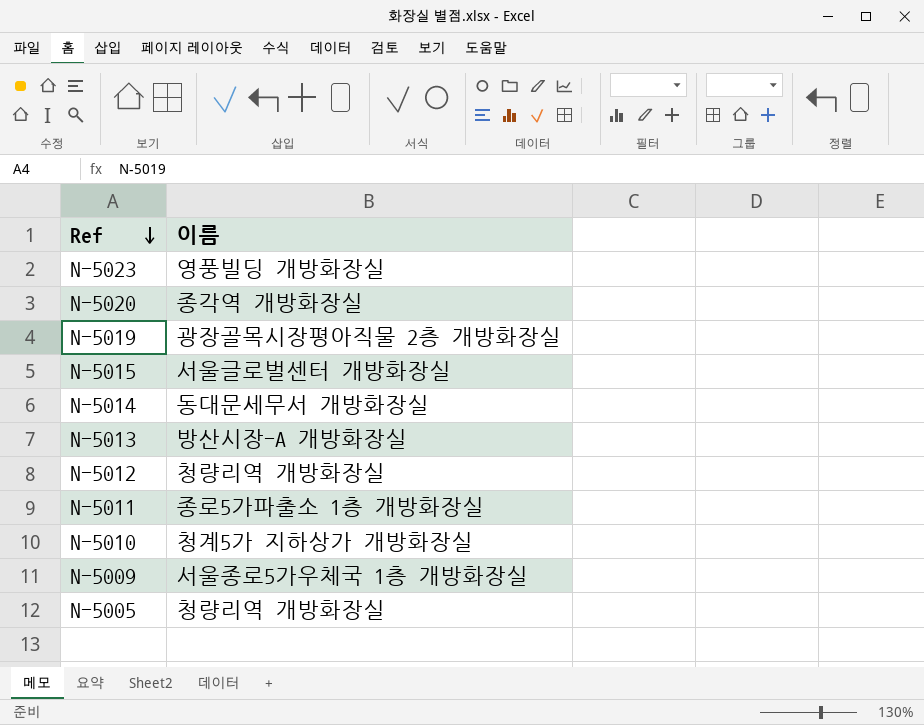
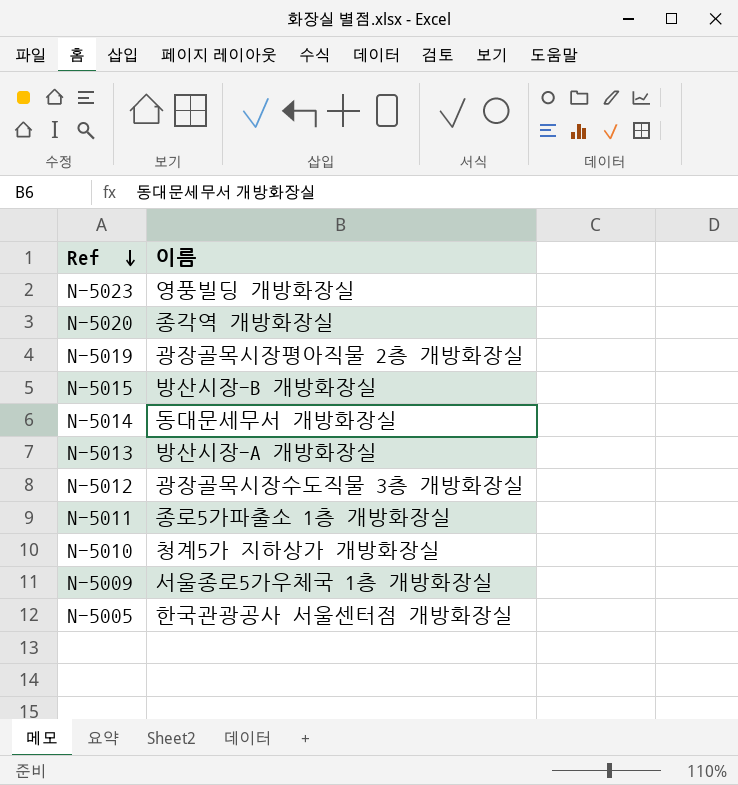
N-5015 | 이름: 서울글로벌센터 개방화장실 -> 방산시장-B 개방화장실
N-5012 | 이름: 청량리역 개방화장실 -> 광장골목시장수도직물 3층 개방화장실
N-5005 | 이름: 청량리역 개방화장실 -> 한국관광공사 서울센터점 개방화장실

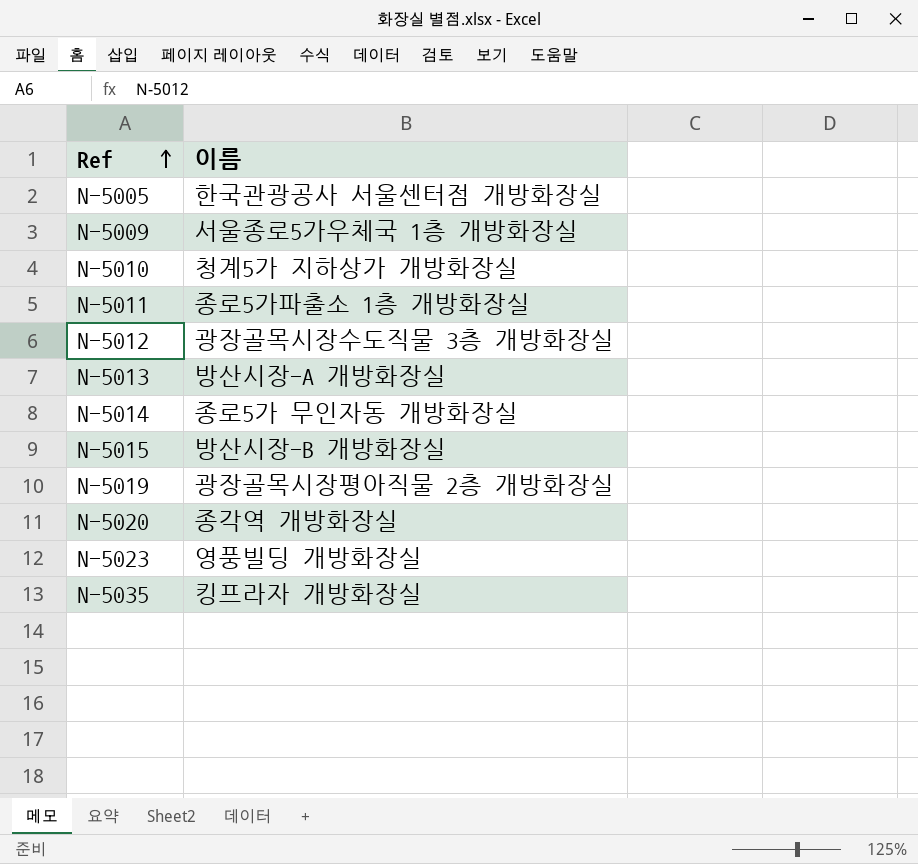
row order: Ref descending -> Ref ascending
N-5014 | 이름: 동대문세무서 개방화장실 -> 종로5가 무인자동 개방화장실
row N-5035: none -> 킹프라자 개방화장실

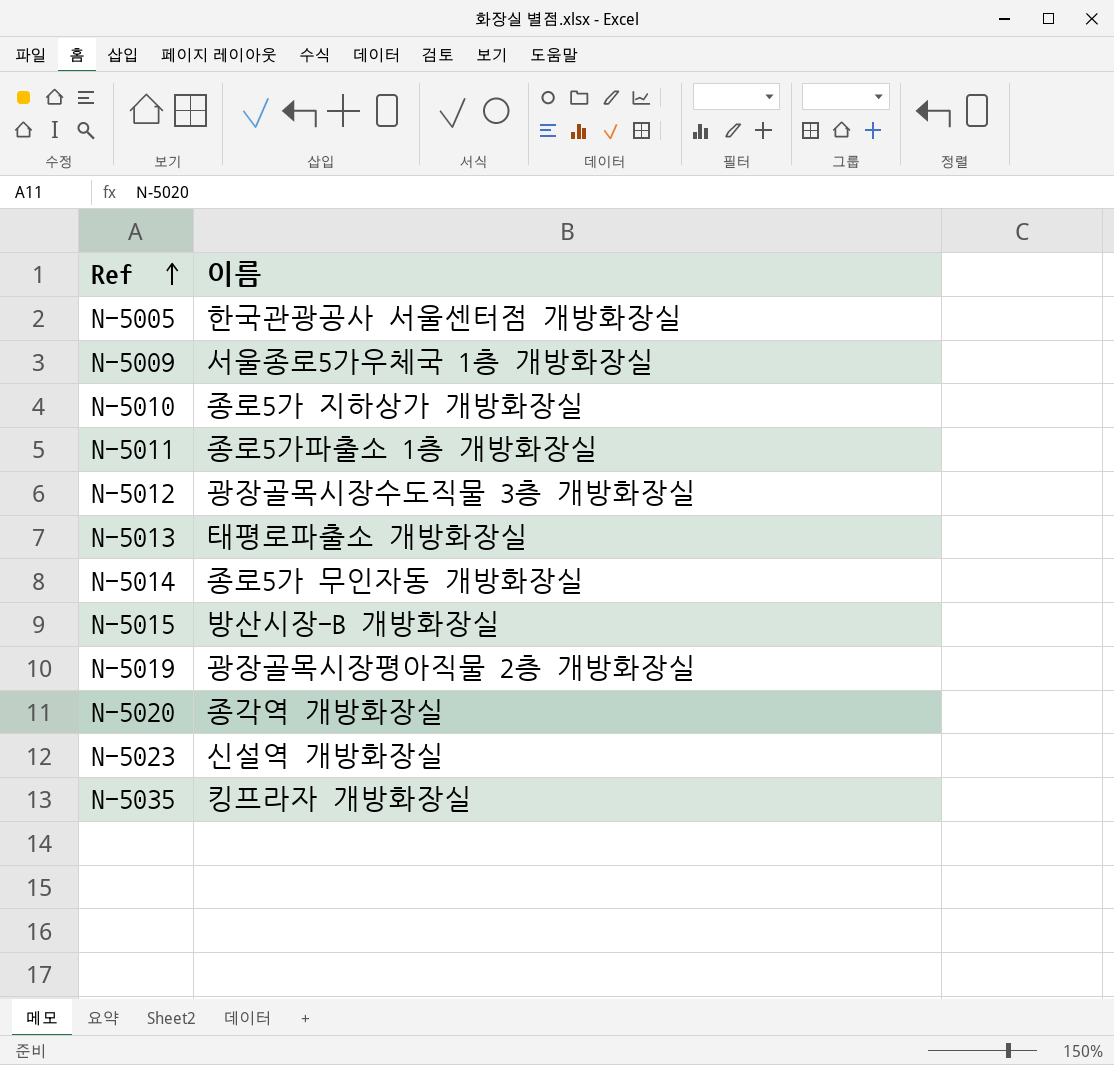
N-5010 | 이름: 청계5가 지하상가 개방화장실 -> 종로5가 지하상가 개방화장실
N-5013 | 이름: 방산시장-A 개방화장실 -> 태평로파출소 개방화장실
N-5023 | 이름: 영풍빌딩 개방화장실 -> 신설역 개방화장실

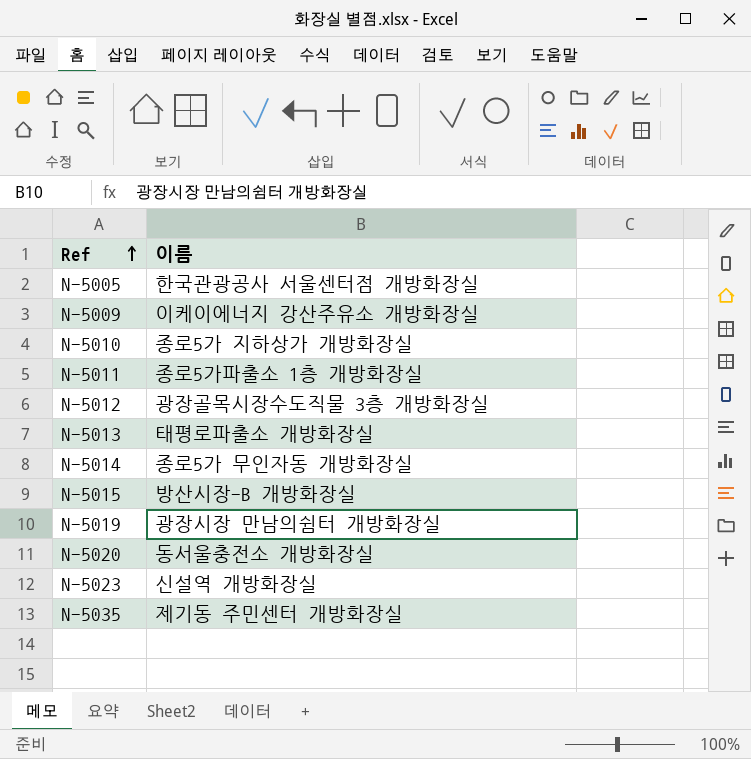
N-5009 | 이름: 서울종로5가우체국 1층 개방화장실 -> 이케이에너지 강산주유소 개방화장실
N-5019 | 이름: 광장골목시장평아직물 2층 개방화장실 -> 광장시장 만남의쉼터 개방화장실
N-5020 | 이름: 종각역 개방화장실 -> 동서울충전소 개방화장실
N-5035 | 이름: 킹프라자 개방화장실 -> 제기동 주민센터 개방화장실

